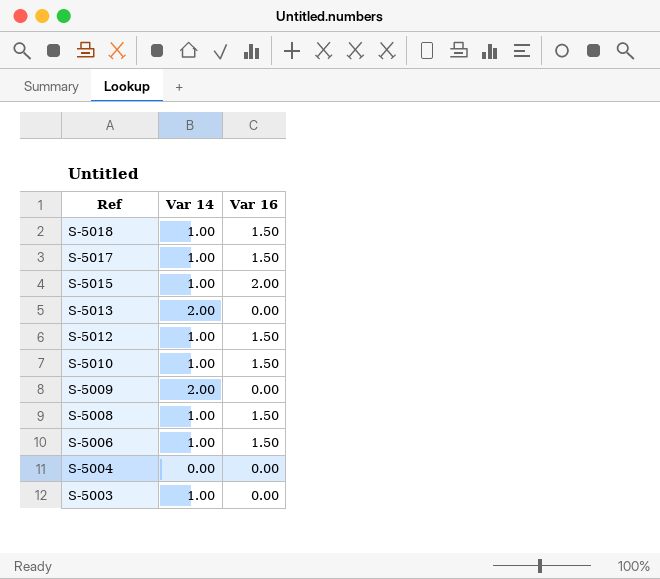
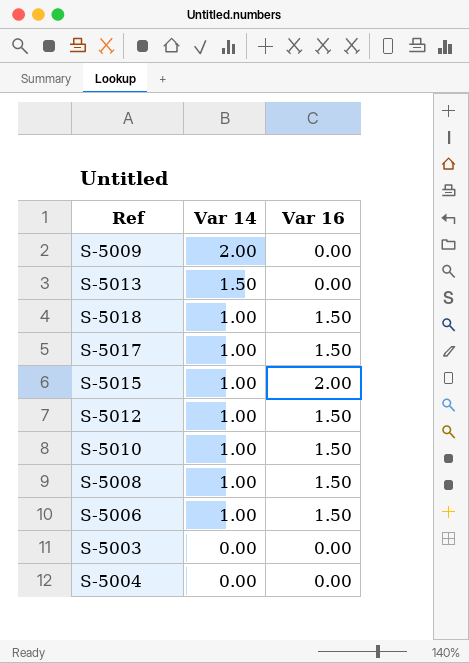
row order: Ref descending -> Var 14 descending
S-5013 | Var 14: 2.00 -> 1.50
S-5003 | Var 14: 1.00 -> 0.00

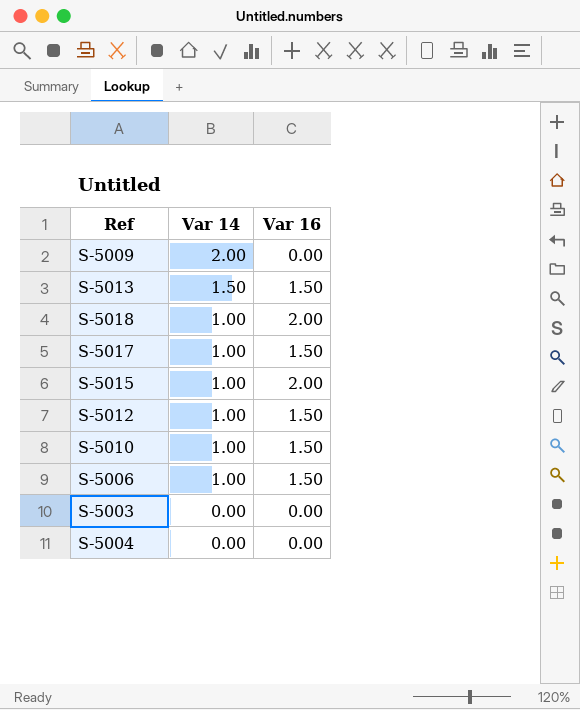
row S-5008: 1.00 | 1.50 -> none
S-5013 | Var 16: 0.00 -> 1.50
S-5018 | Var 16: 1.50 -> 2.00

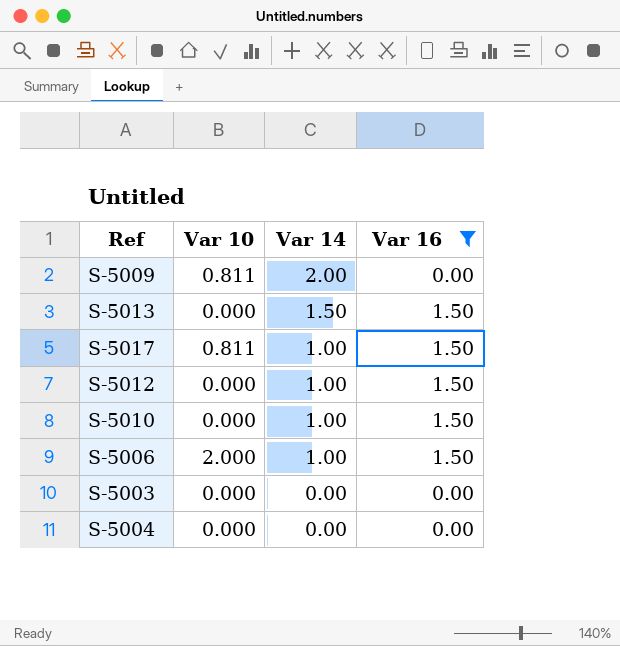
filter: none -> Var 16 != 2.00
column Var 10 | position: none -> 2

